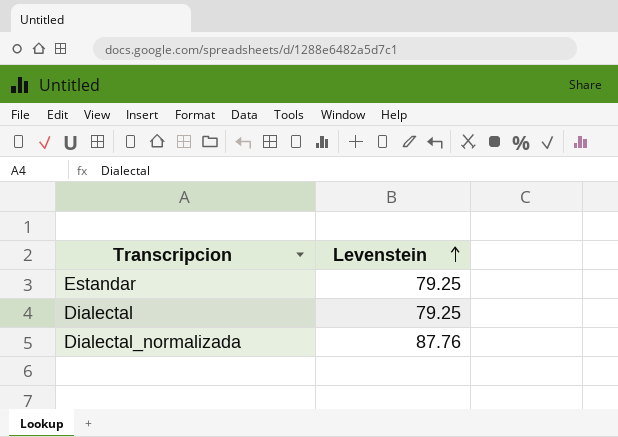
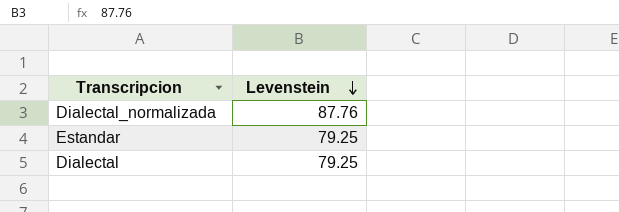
row order: Levenstein ascending -> Levenstein descending

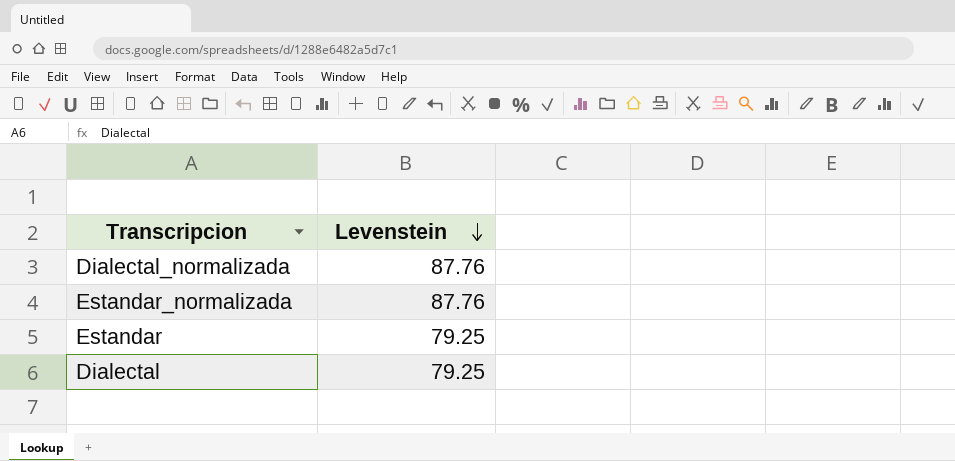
row Estandar_normalizada: none -> 87.76

